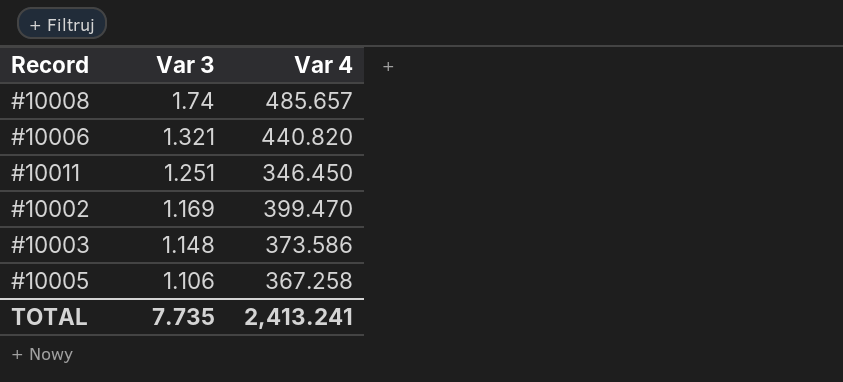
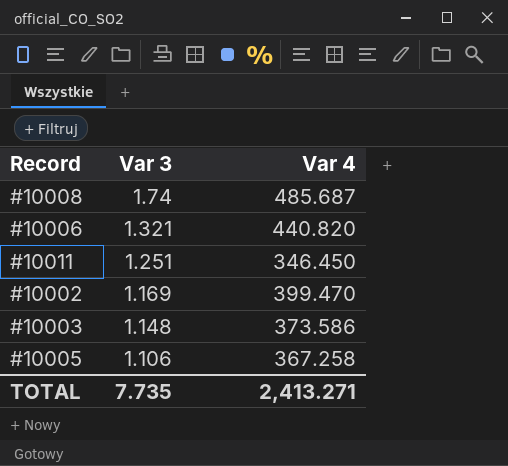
#10008 | Var 4: 485.657 -> 485.687
TOTAL | Var 4: 2,413.241 -> 2,413.271

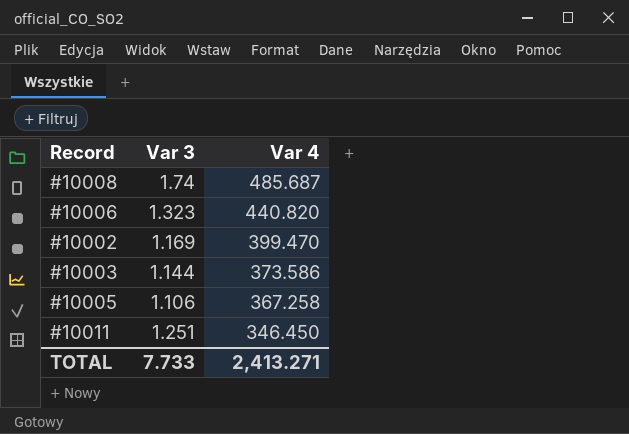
row order: Var 3 descending -> Var 4 descending
#10006 | Var 3: 1.321 -> 1.323
#10003 | Var 3: 1.148 -> 1.144
TOTAL | Var 3: 7.735 -> 7.733

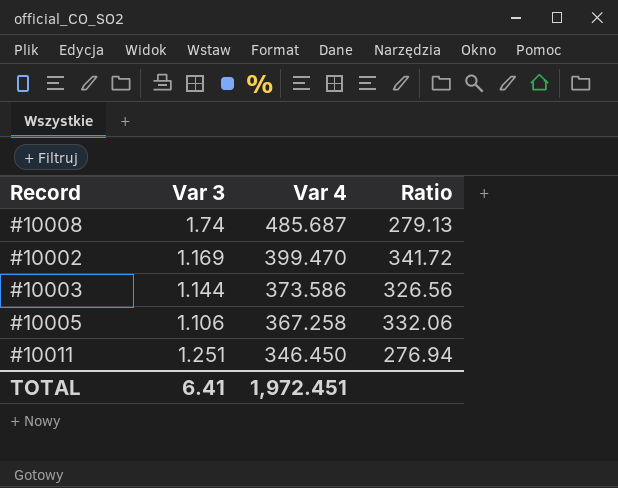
column Ratio | formula: none -> [Var 4] / [Var 3]
row #10006: 1.323 | 440.820 -> none
TOTAL | Var 3: 7.733 -> 6.41
TOTAL | Var 4: 2,413.271 -> 1,972.451

